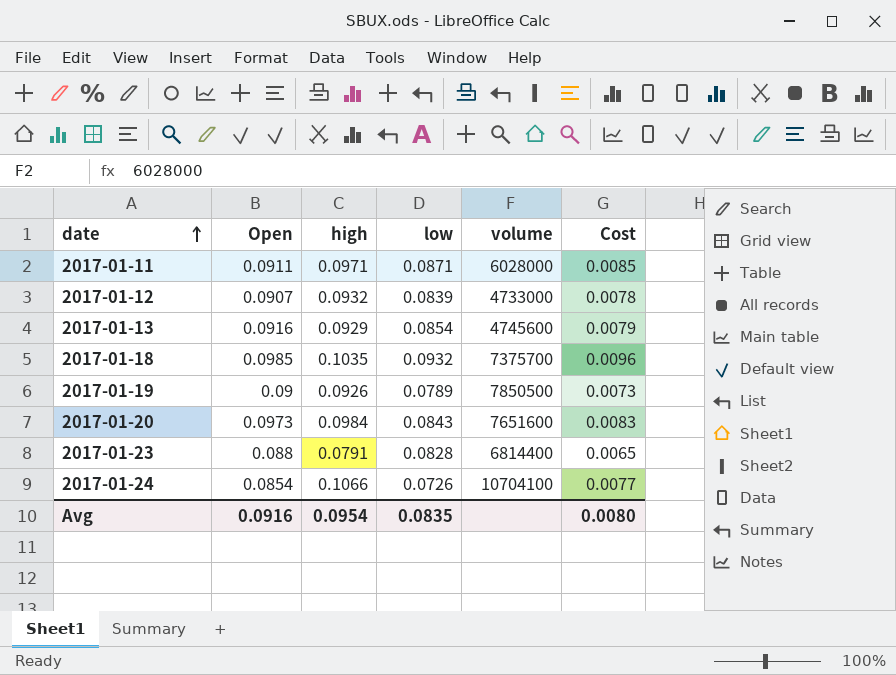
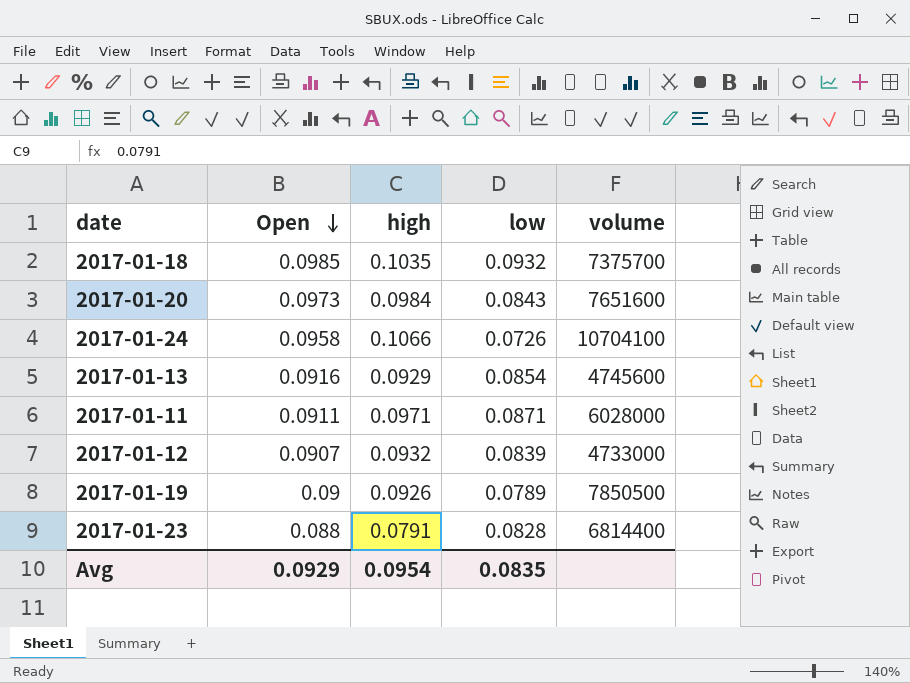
row order: date ascending -> Open descending
column Cost | formula: [high] * [low] -> none
2017-01-24 | Open: 0.0854 -> 0.0958
Avg | Open: 0.0916 -> 0.0929

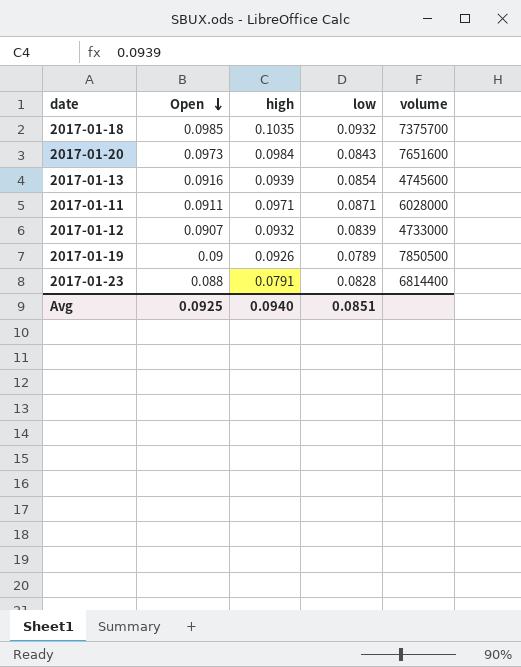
row 2017-01-24: 0.0958 | 0.1066 | 0.0726 | 10704100 -> none
2017-01-13 | high: 0.0929 -> 0.0939
Avg | Open: 0.0929 -> 0.0925
Avg | high: 0.0954 -> 0.0940
Avg | low: 0.0835 -> 0.0851

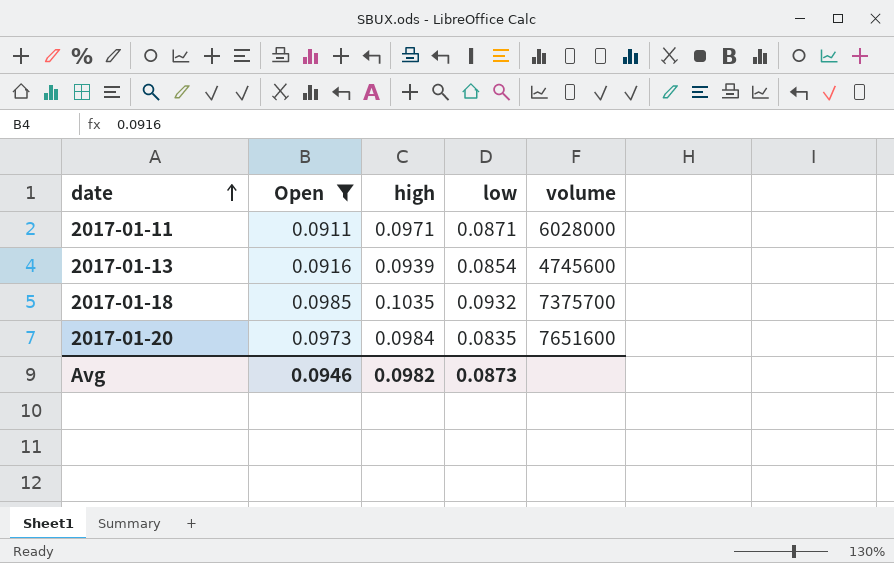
filter: none -> Open >= 0.0911
row order: Open descending -> date ascending
2017-01-20 | low: 0.0843 -> 0.0835
Avg | Open: 0.0925 -> 0.0946
Avg | high: 0.0940 -> 0.0982
Avg | low: 0.0851 -> 0.0873

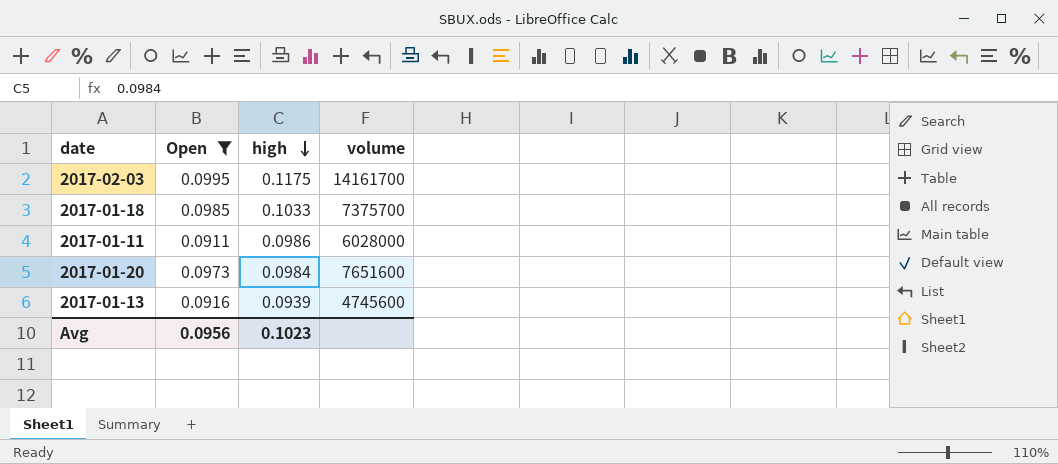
row order: date ascending -> high descending
column low | position: 4 -> none
row 2017-02-03: none -> 0.0995 | 0.1175 | 14161700
2017-01-18 | high: 0.1035 -> 0.1033
2017-01-11 | high: 0.0971 -> 0.0986
Avg | Open: 0.0946 -> 0.0956
Avg | high: 0.0982 -> 0.1023

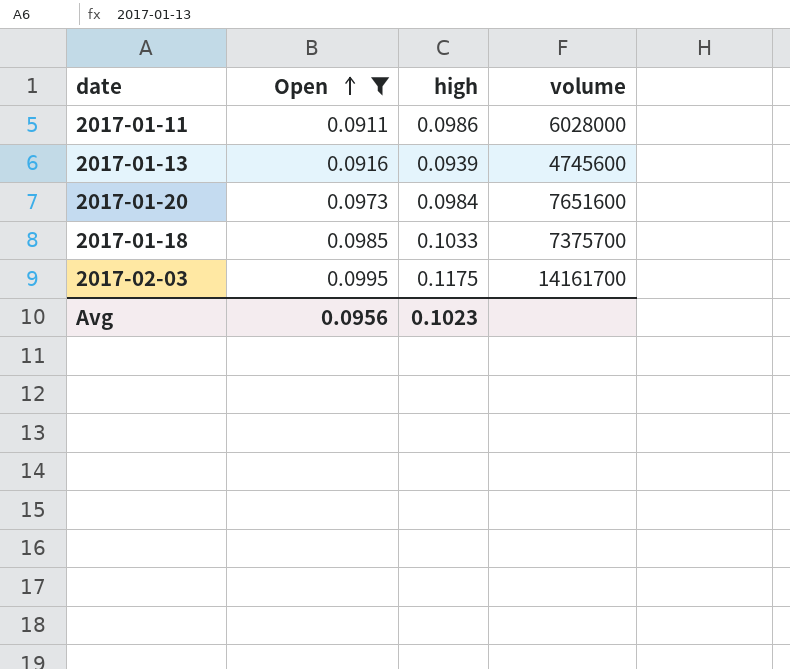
row order: high descending -> Open ascending

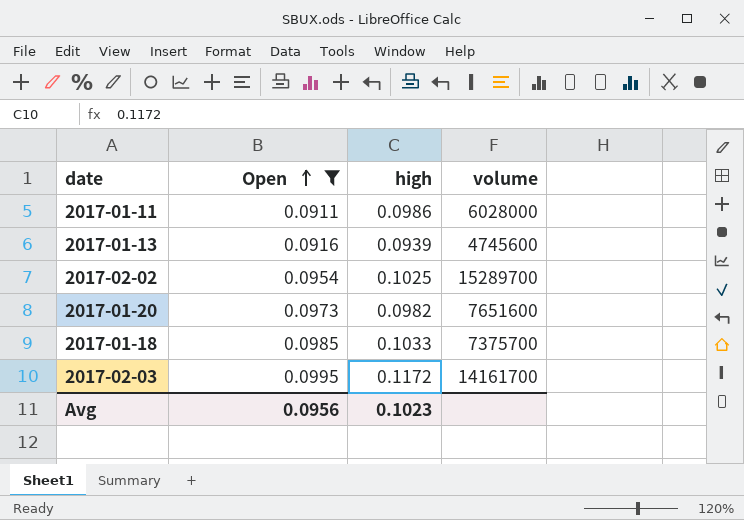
row 2017-02-02: none -> 0.0954 | 0.1025 | 15289700
2017-01-20 | high: 0.0984 -> 0.0982
2017-02-03 | high: 0.1175 -> 0.1172

